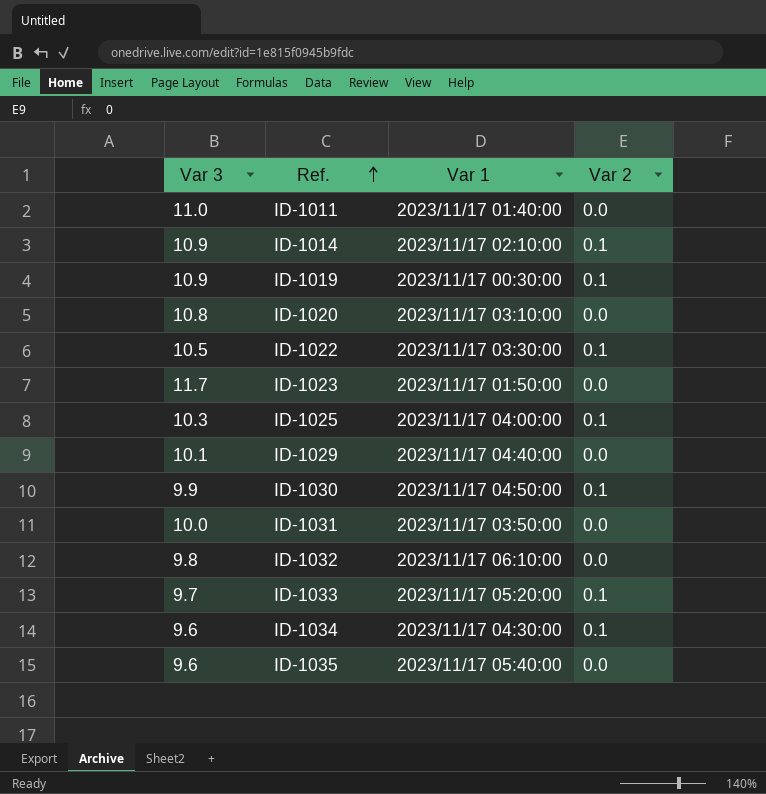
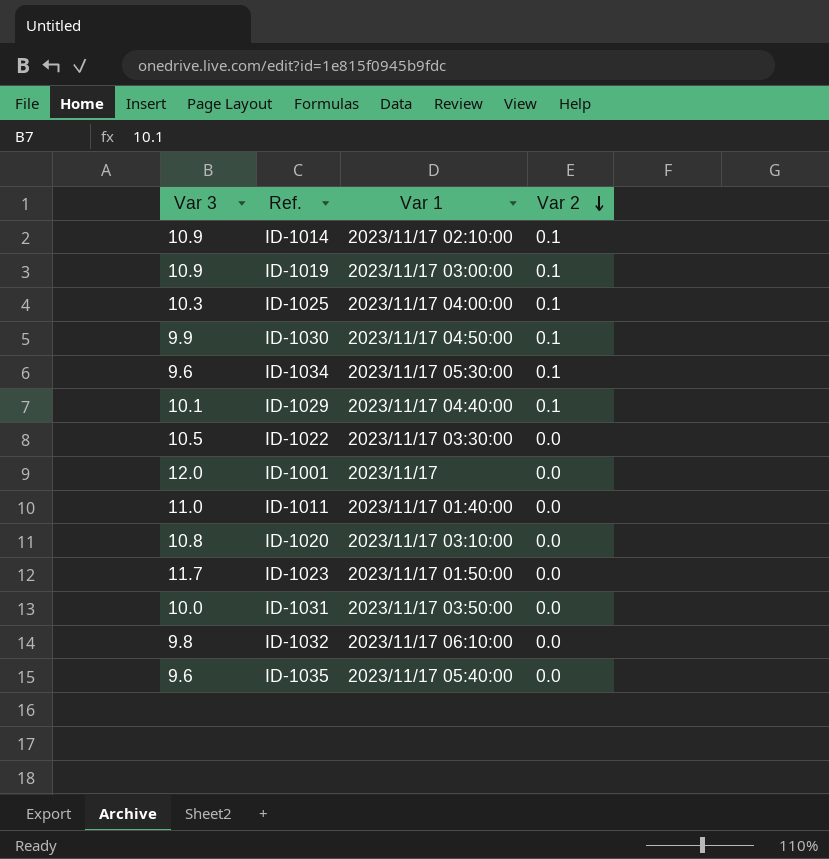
row order: Ref. ascending -> Var 2 descending
row ID-1033: 9.7 | 2023/11/17 05:20:00 | 0.1 -> none
ID-1019 | Var 1: 2023/11/17 00:30:00 -> 2023/11/17 03:00:00
ID-1034 | Var 1: 2023/11/17 04:30:00 -> 2023/11/17 05:30:00
ID-1029 | Var 2: 0.0 -> 0.1
ID-1022 | Var 2: 0.1 -> 0.0
row ID-1001: none -> 12.0 | 2023/11/17 | 0.0

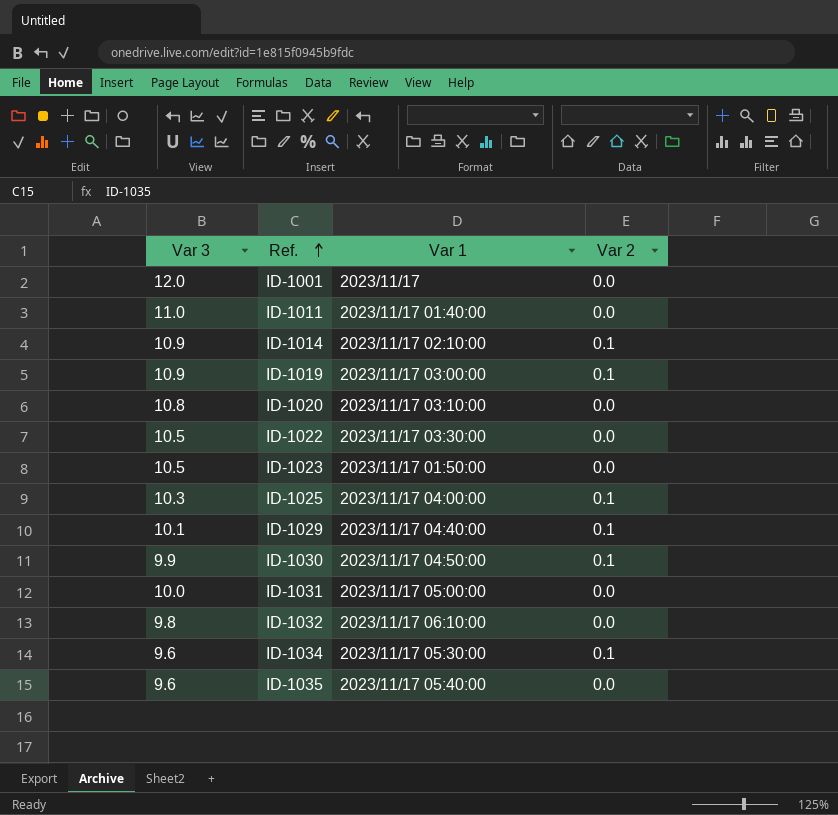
row order: Var 2 descending -> Ref. ascending
ID-1023 | Var 3: 11.7 -> 10.5
ID-1031 | Var 1: 2023/11/17 03:50:00 -> 2023/11/17 05:00:00

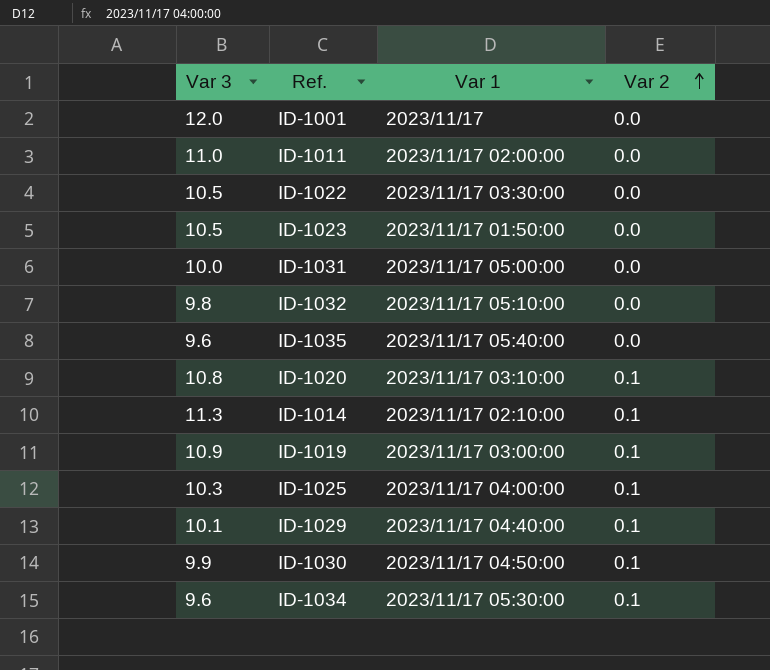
row order: Ref. ascending -> Var 2 ascending
ID-1011 | Var 1: 2023/11/17 01:40:00 -> 2023/11/17 02:00:00
ID-1032 | Var 1: 2023/11/17 06:10:00 -> 2023/11/17 05:10:00
ID-1020 | Var 2: 0.0 -> 0.1
ID-1014 | Var 3: 10.9 -> 11.3

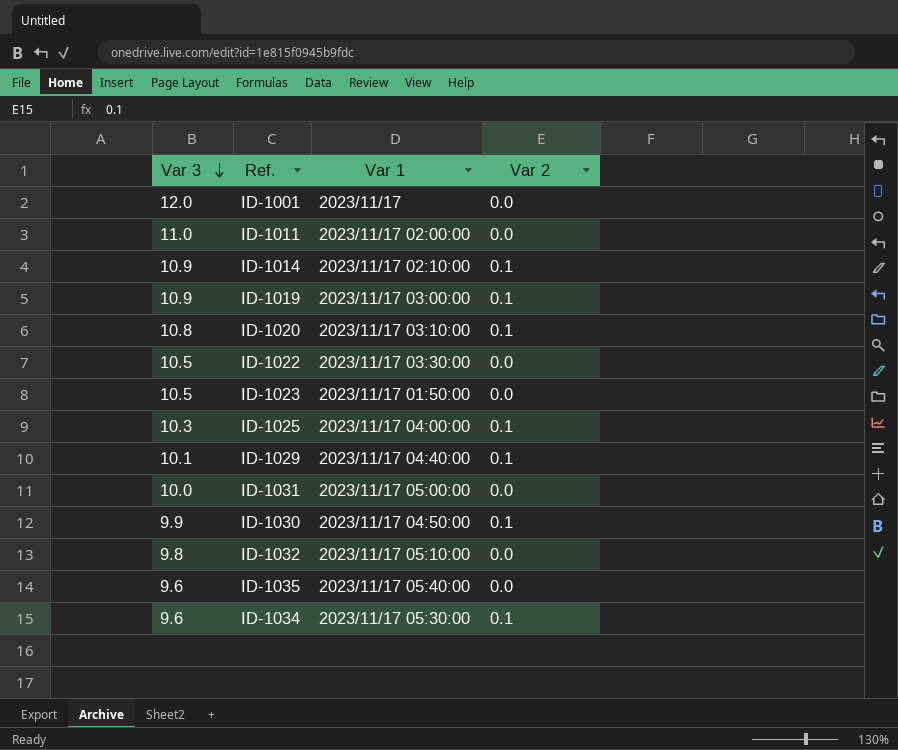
row order: Var 2 ascending -> Var 3 descending
ID-1014 | Var 3: 11.3 -> 10.9

